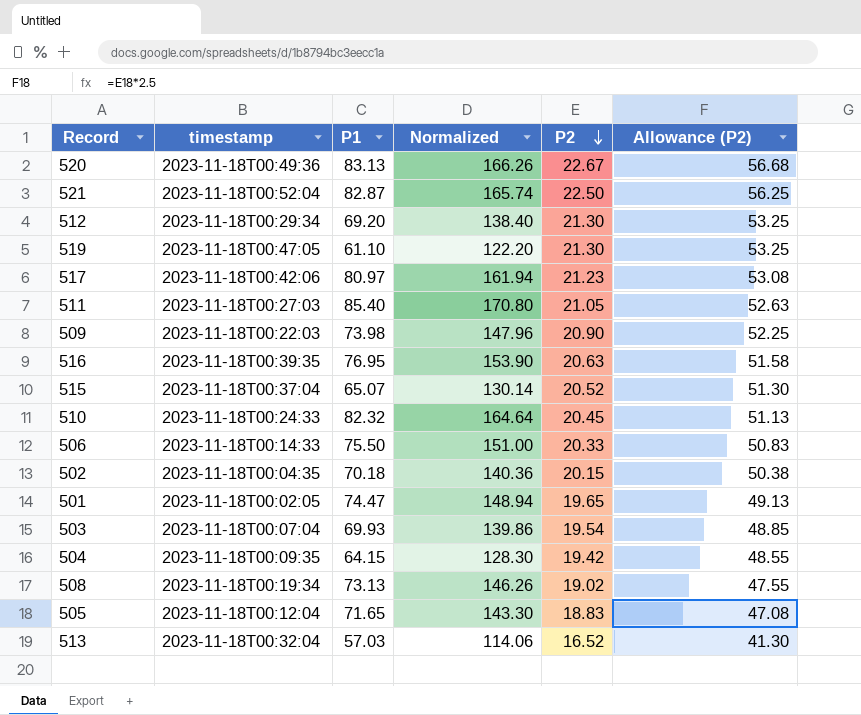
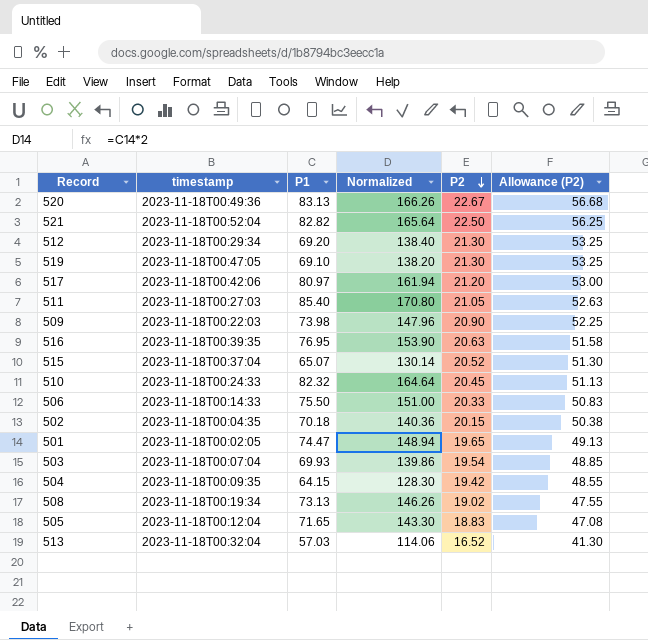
521 | P1: 82.87 -> 82.82
521 | Normalized: 165.74 -> 165.64
519 | P1: 61.10 -> 69.10
519 | Normalized: 122.20 -> 138.20
517 | P2: 21.23 -> 21.20
517 | Allowance (P2): 53.08 -> 53.00

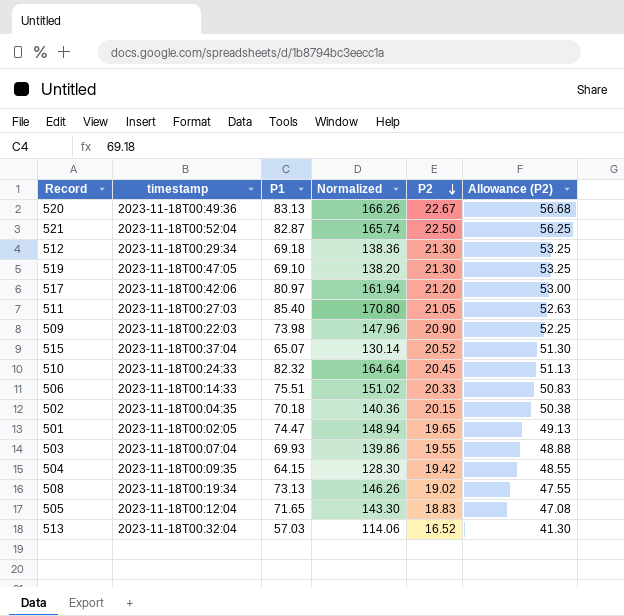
row 516: 2023-11-18T00:39:35 | 76.95 | 153.90 | 20.63 | 51.58 -> none
521 | P1: 82.82 -> 82.87
521 | Normalized: 165.64 -> 165.74
512 | P1: 69.20 -> 69.18
512 | Normalized: 138.40 -> 138.36
506 | P1: 75.50 -> 75.51
506 | Normalized: 151.00 -> 151.02
503 | P2: 19.54 -> 19.55
503 | Allowance (P2): 48.85 -> 48.88

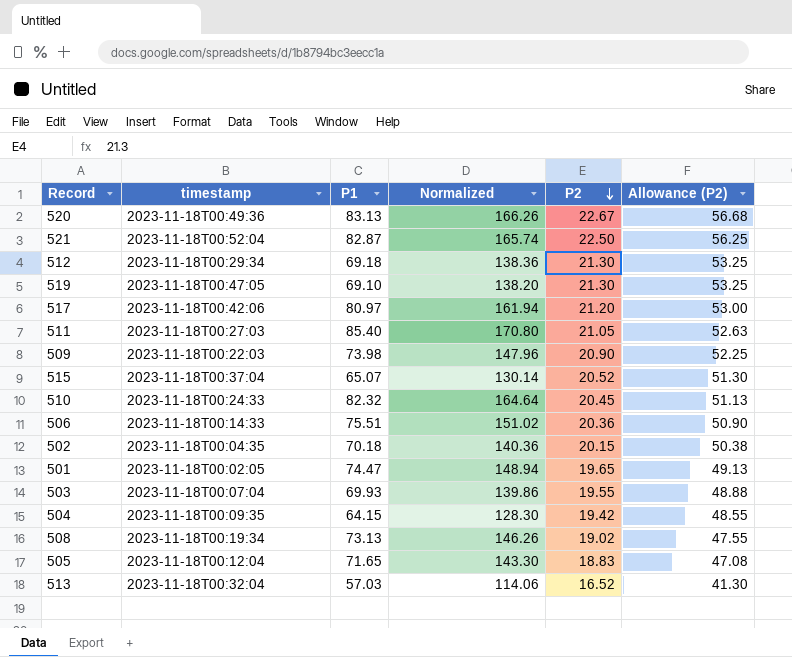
506 | P2: 20.33 -> 20.36
506 | Allowance (P2): 50.83 -> 50.90

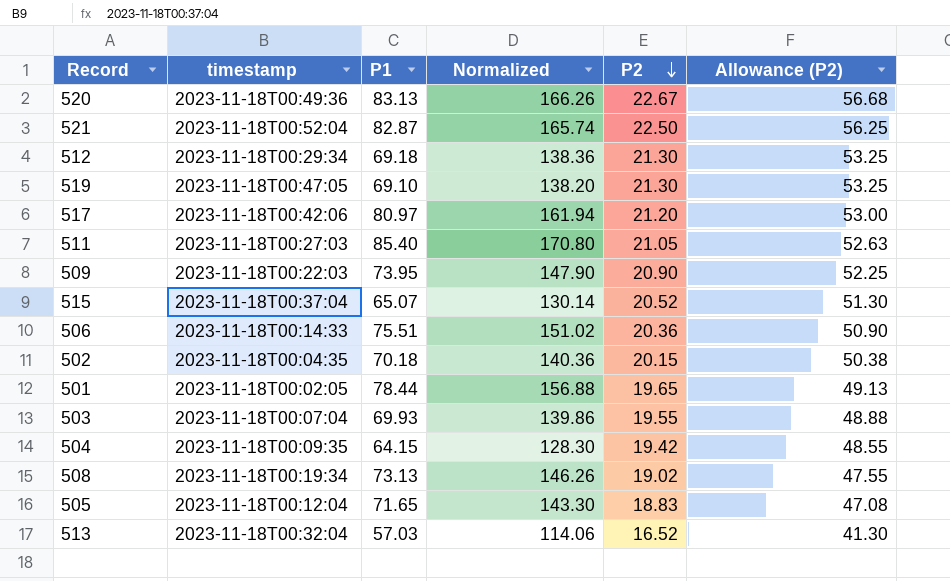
row 510: 2023-11-18T00:24:33 | 82.32 | 164.64 | 20.45 | 51.13 -> none
509 | P1: 73.98 -> 73.95
509 | Normalized: 147.96 -> 147.90
501 | P1: 74.47 -> 78.44
501 | Normalized: 148.94 -> 156.88

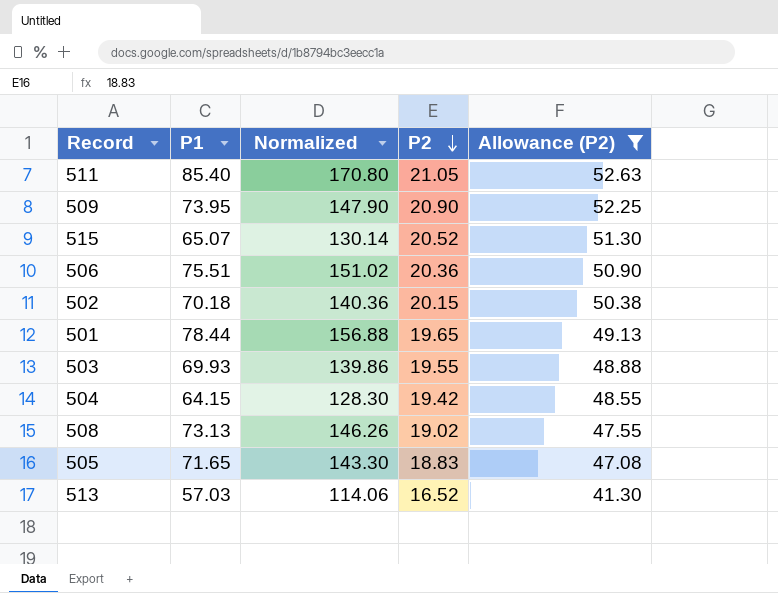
filter: none -> Allowance (P2) <= 52.63
column timestamp | position: 2 -> none

